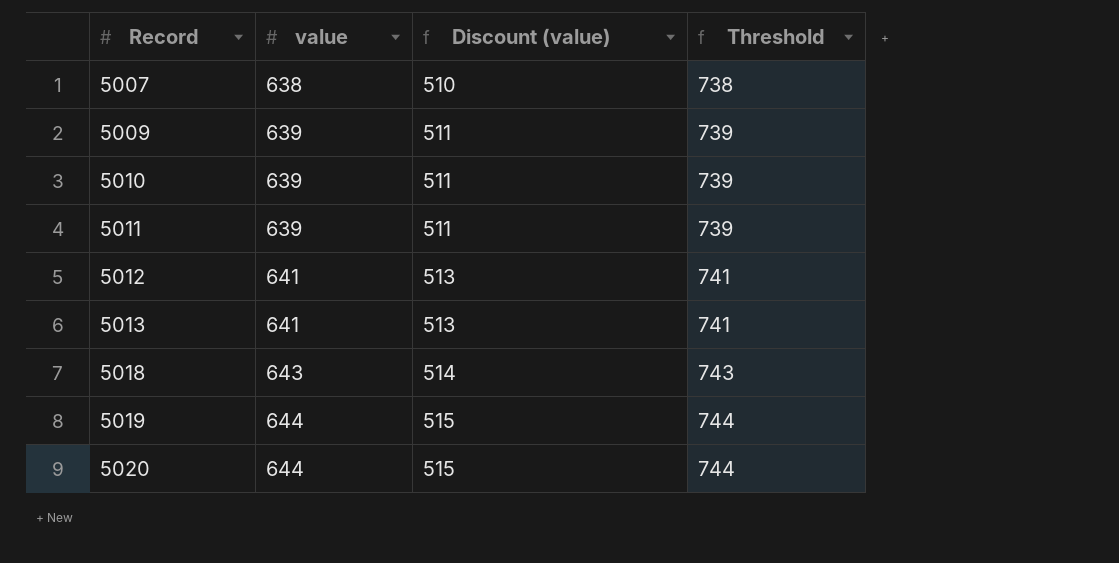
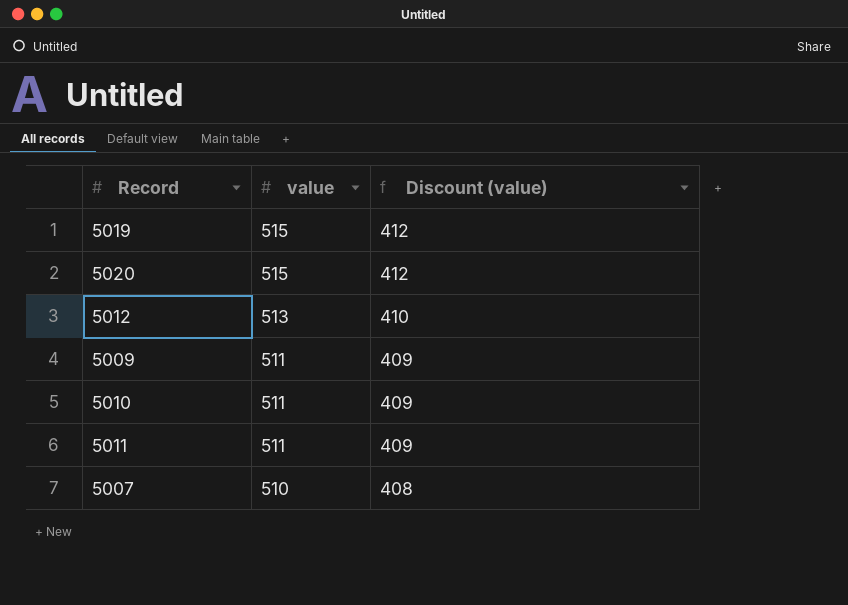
row order: Record ascending -> value descending
column Threshold | formula: [value] + 100 -> none
row 5013: 641 | 513 | 741 -> none
row 5018: 643 | 514 | 743 -> none
5019 | value: 644 -> 515
5019 | Discount (value): 515 -> 412
5020 | value: 644 -> 515
5020 | Discount (value): 515 -> 412
5012 | value: 641 -> 513
5012 | Discount (value): 513 -> 410
5009 | value: 639 -> 511
5009 | Discount (value): 511 -> 409
5010 | value: 639 -> 511
5010 | Discount (value): 511 -> 409
5011 | value: 639 -> 511
5011 | Discount (value): 511 -> 409
5007 | value: 638 -> 510
5007 | Discount (value): 510 -> 408

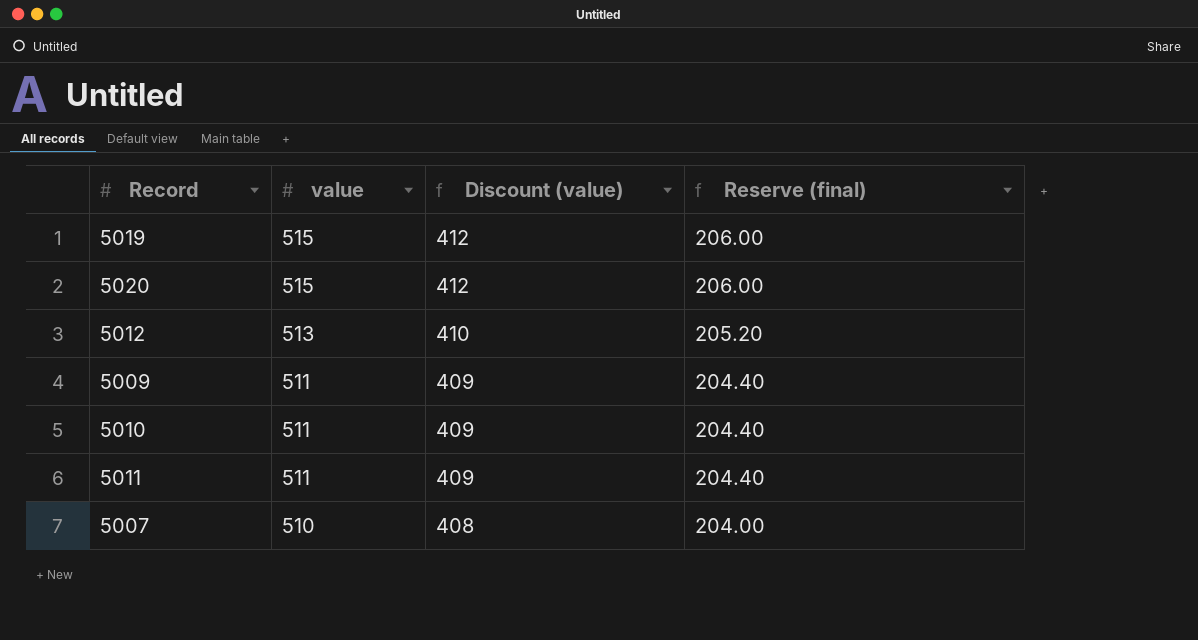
column Reserve (final) | formula: none -> [value] * 0.4

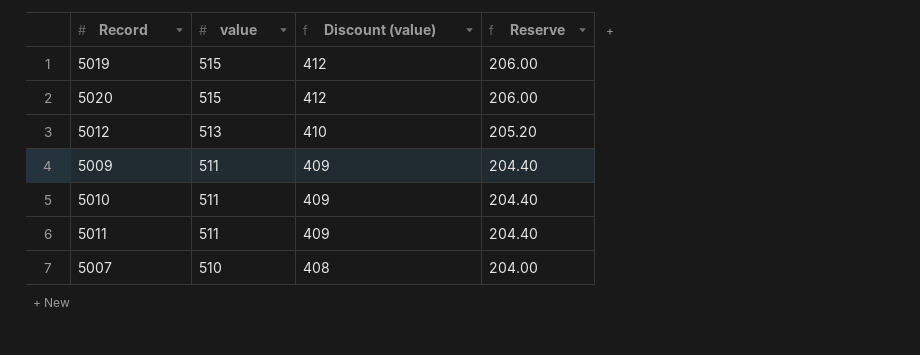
column name: Reserve (final) -> Reserve

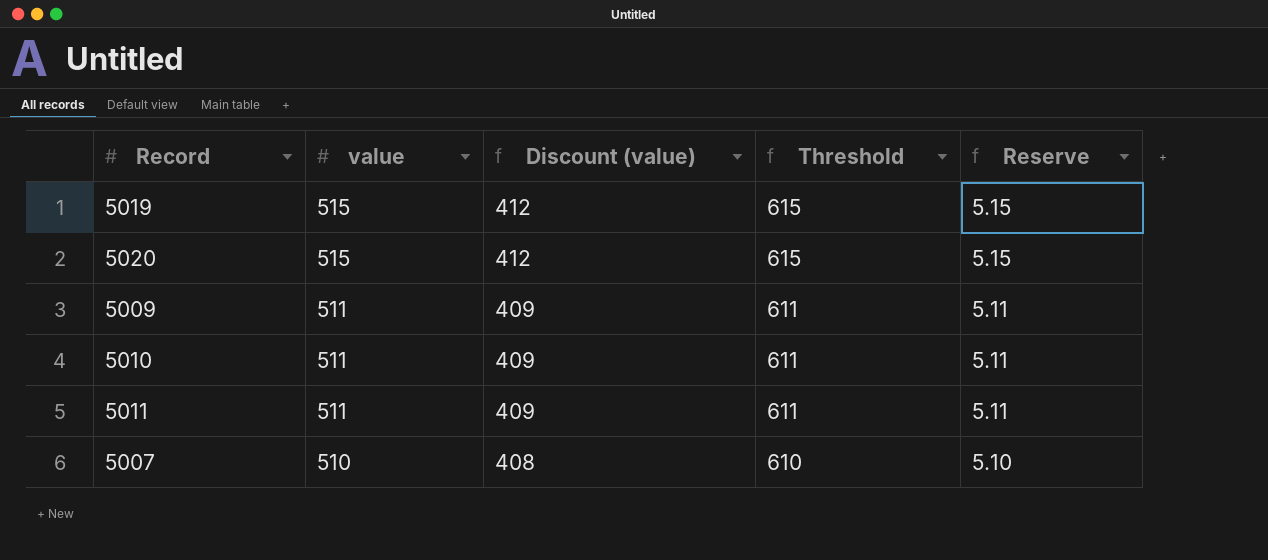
column Threshold | formula: none -> [value] + 100
column Reserve | formula: [value] * 0.4 -> [value] * 0.01
row 5012: 513 | 410 | 205.20 -> none

